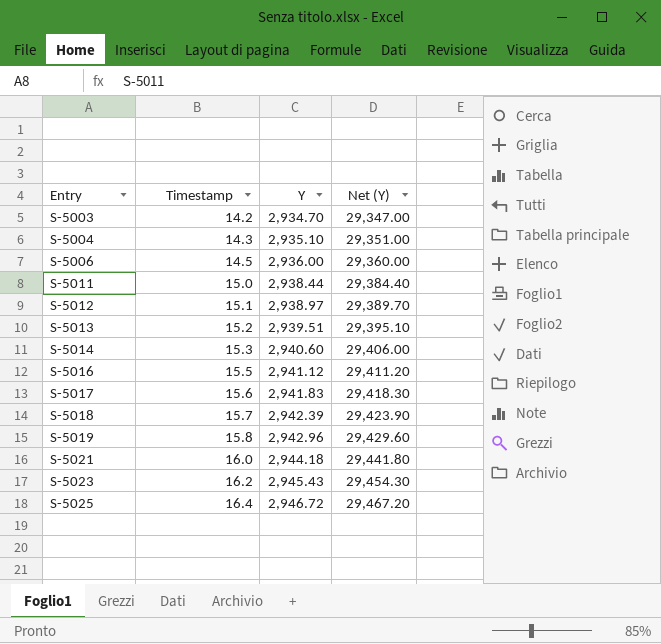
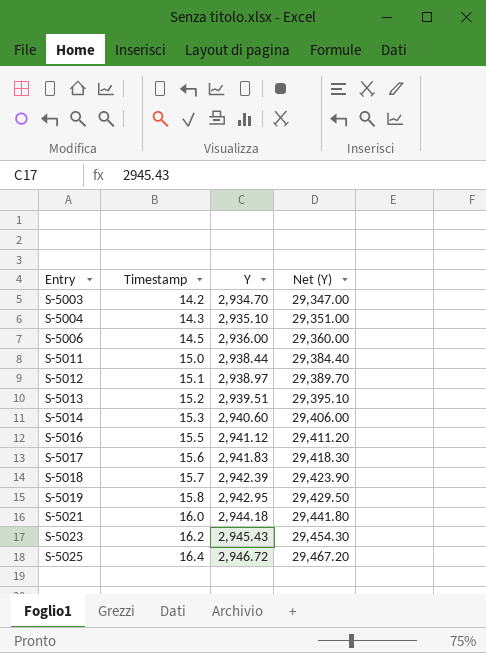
S-5019 | Y: 2,942.96 -> 2,942.95
S-5019 | Net (Y): 29,429.60 -> 29,429.50

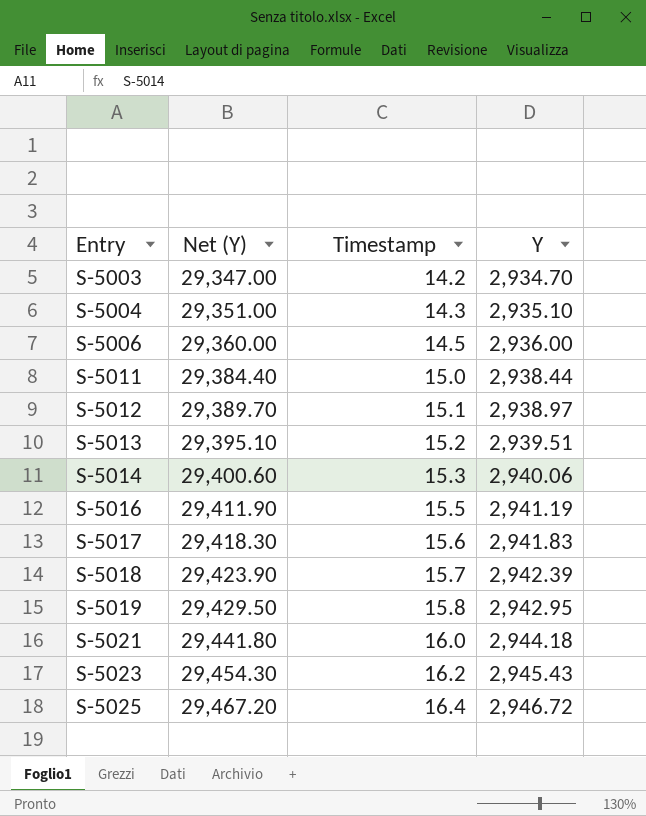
column Net (Y) | position: 4 -> 2
S-5014 | Net (Y): 29,406.00 -> 29,400.60
S-5014 | Y: 2,940.60 -> 2,940.06
S-5016 | Net (Y): 29,411.20 -> 29,411.90
S-5016 | Y: 2,941.12 -> 2,941.19

